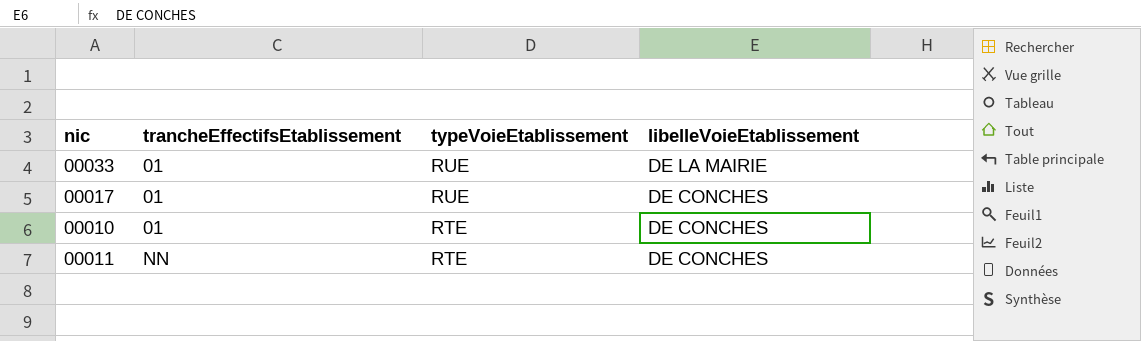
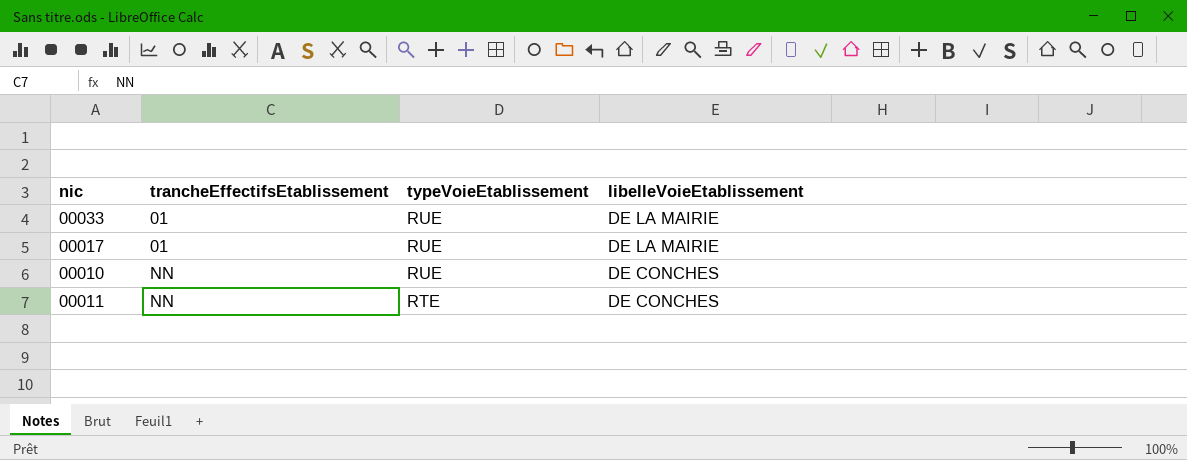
00017 | libelleVoieEtablissement: DE CONCHES -> DE LA MAIRIE
00010 | trancheEffectifsEtablissement: 01 -> NN
00010 | typeVoieEtablissement: RTE -> RUE

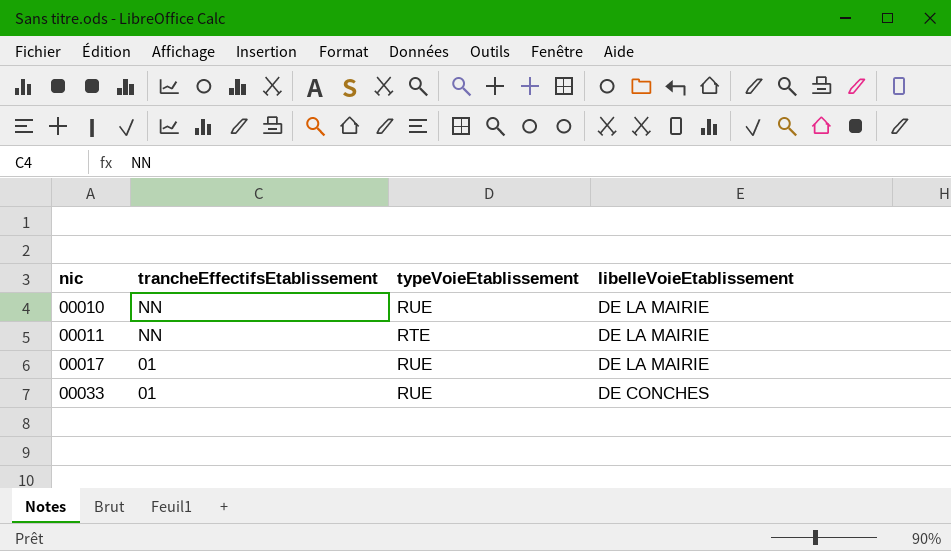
row order: trancheEffectifsEtablissement ascending -> nic ascending
00010 | libelleVoieEtablissement: DE CONCHES -> DE LA MAIRIE
00011 | libelleVoieEtablissement: DE CONCHES -> DE LA MAIRIE
00033 | libelleVoieEtablissement: DE LA MAIRIE -> DE CONCHES

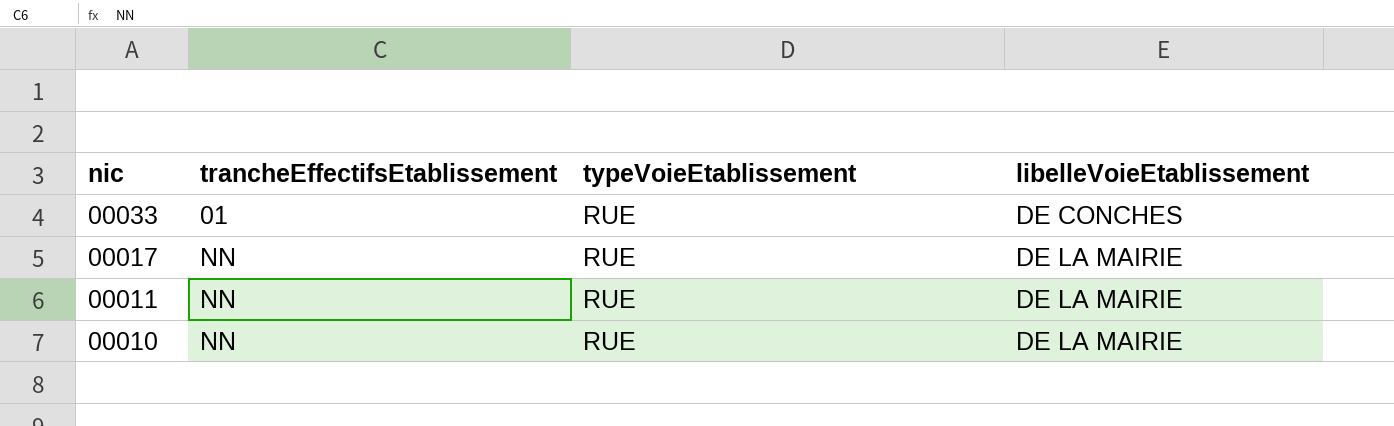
row order: nic ascending -> nic descending
00017 | trancheEffectifsEtablissement: 01 -> NN
00011 | typeVoieEtablissement: RTE -> RUE

